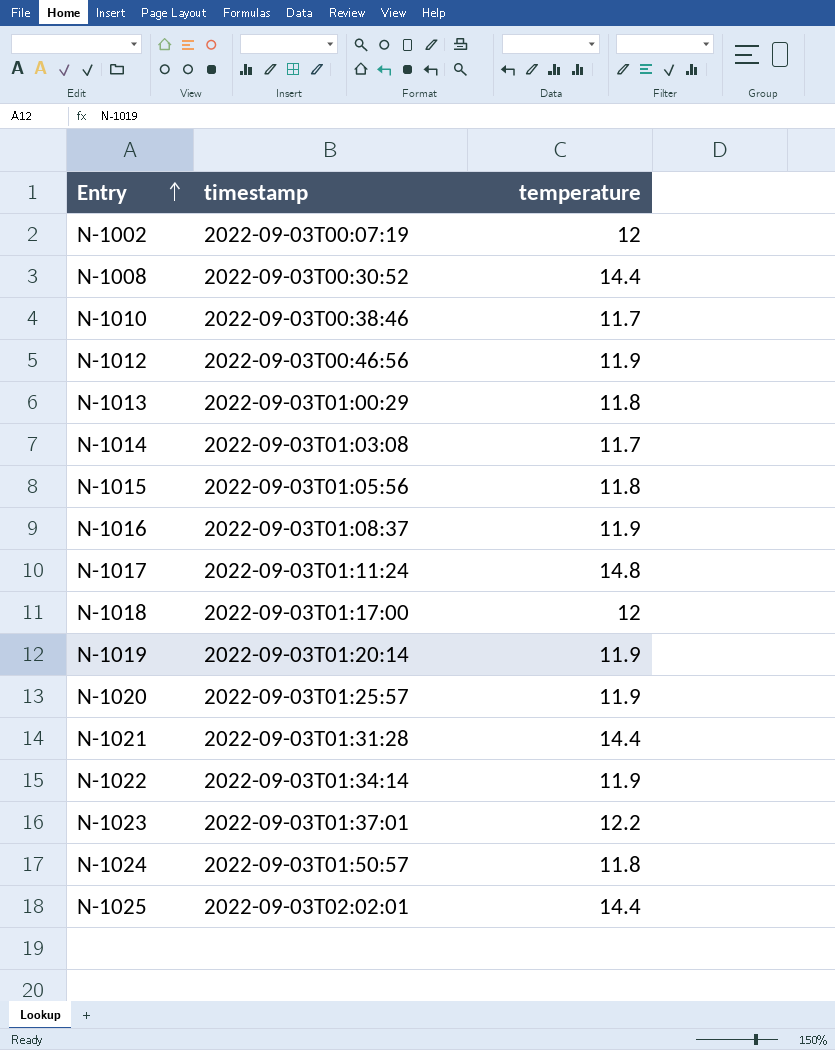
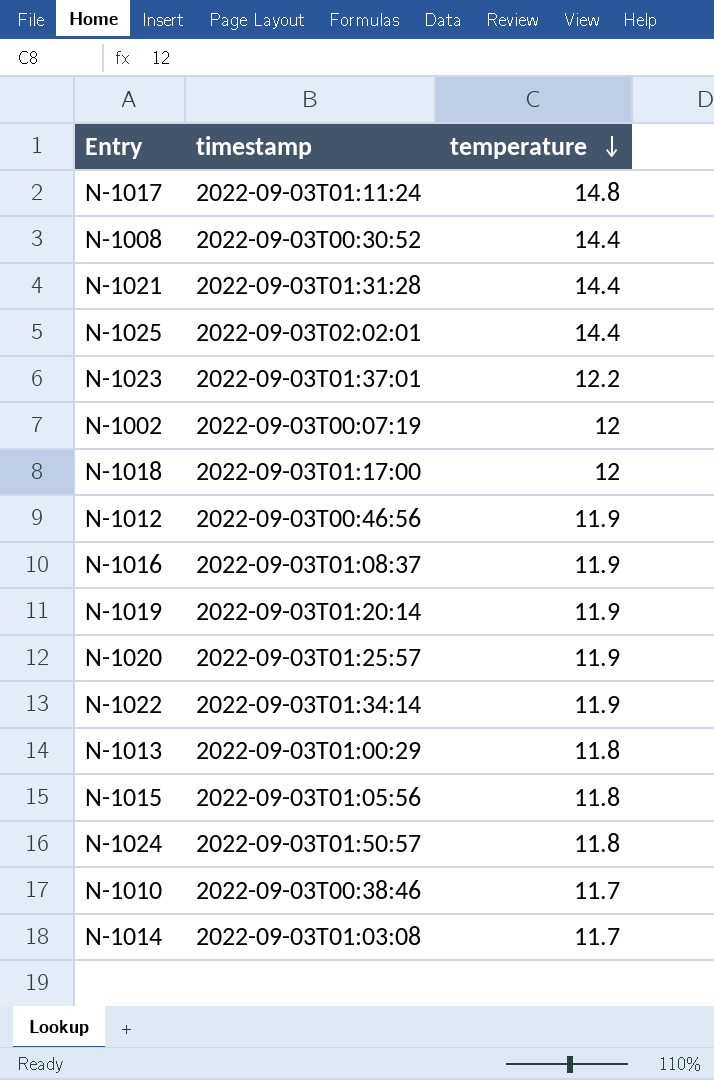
row order: Entry ascending -> temperature descending

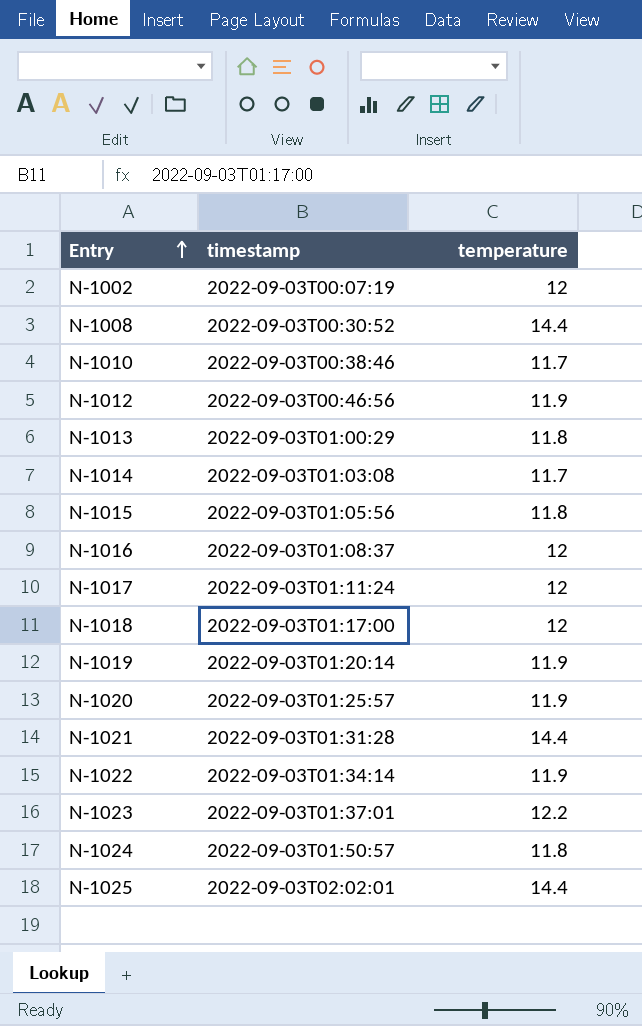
row order: temperature descending -> Entry ascending
N-1016 | temperature: 11.9 -> 12
N-1017 | temperature: 14.8 -> 12

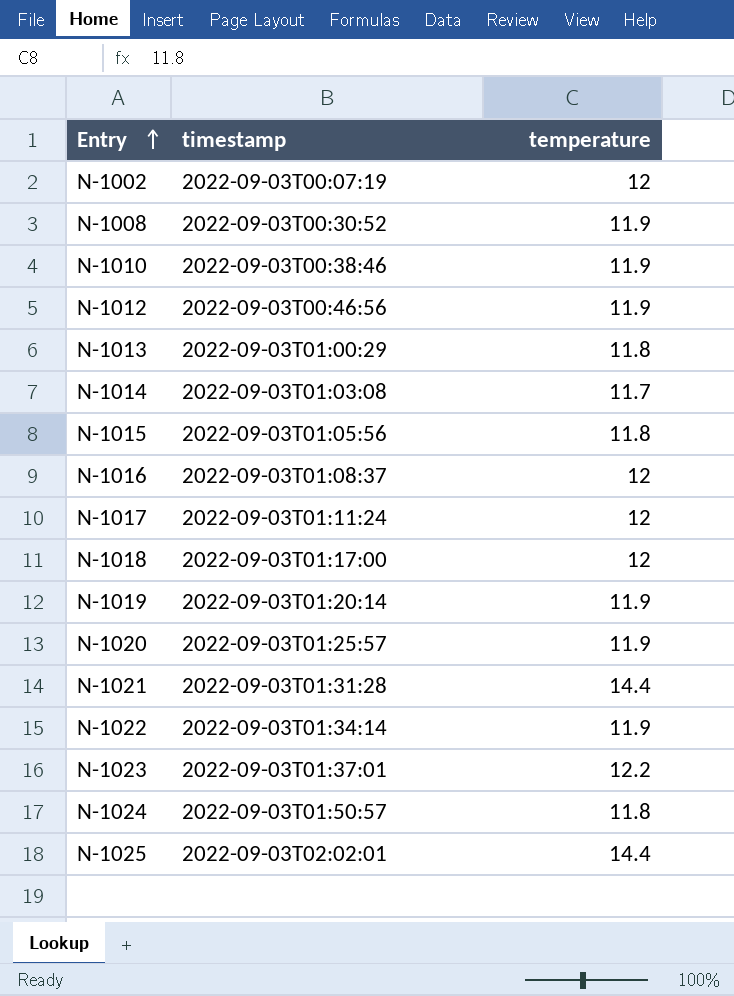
N-1008 | temperature: 14.4 -> 11.9
N-1010 | temperature: 11.7 -> 11.9

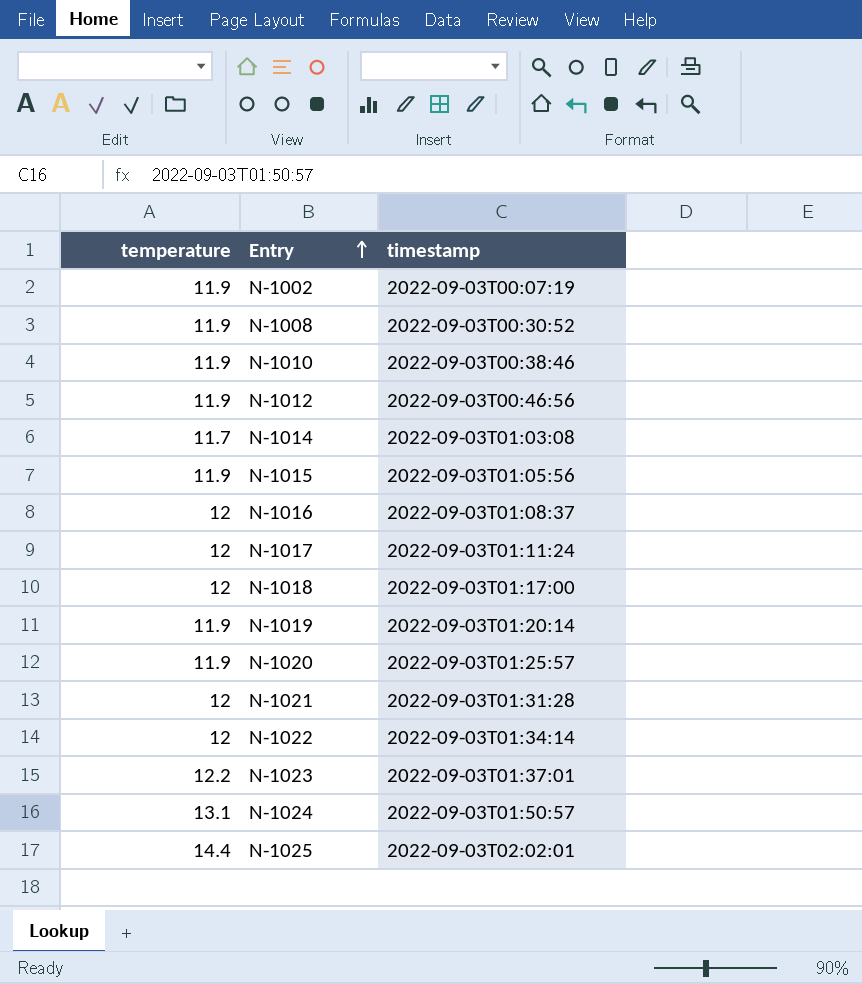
column temperature | position: 3 -> 1
row N-1013: 2022-09-03T01:00:29 | 11.8 -> none
N-1002 | temperature: 12 -> 11.9
N-1015 | temperature: 11.8 -> 11.9
N-1021 | temperature: 14.4 -> 12
N-1022 | temperature: 11.9 -> 12
N-1024 | temperature: 11.8 -> 13.1

